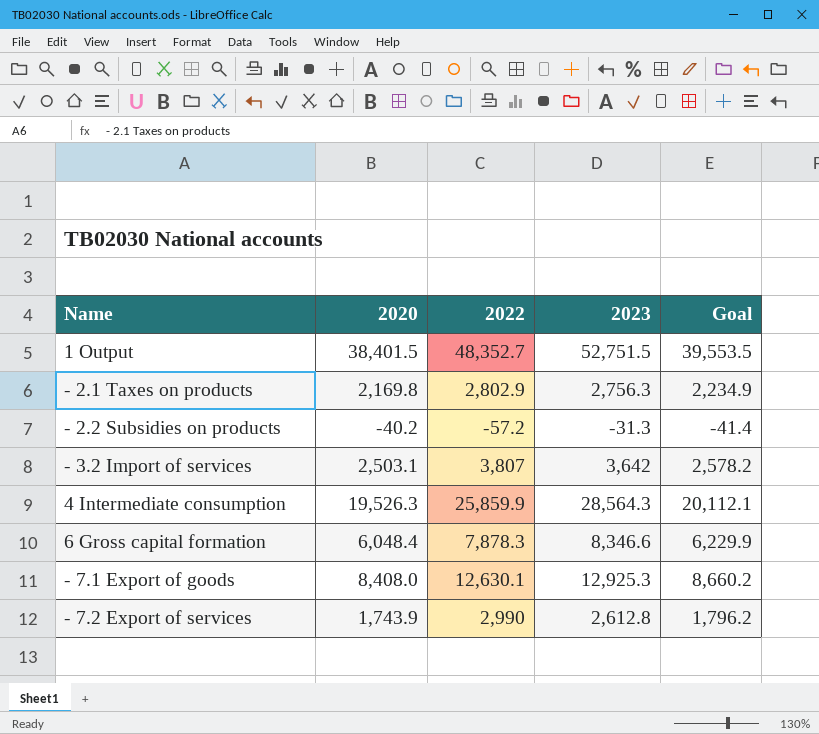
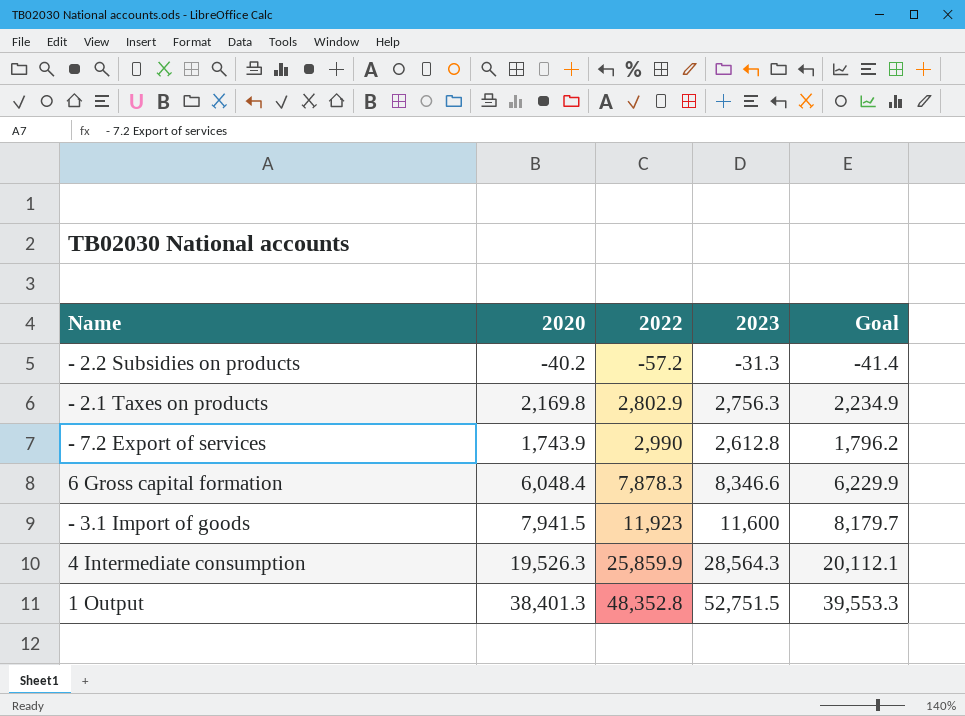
row order: none -> 2022 ascending
row - 3.2 Import of services: 2,503.1 | 3,807 | 3,642 | 2,578.2 -> none
row - 7.1 Export of goods: 8,408.0 | 12,630.1 | 12,925.3 | 8,660.2 -> none
row - 3.1 Import of goods: none -> 7,941.5 | 11,923 | 11,600 | 8,179.7
1 Output | 2020: 38,401.5 -> 38,401.3
1 Output | 2022: 48,352.7 -> 48,352.8
1 Output | Goal: 39,553.5 -> 39,553.3

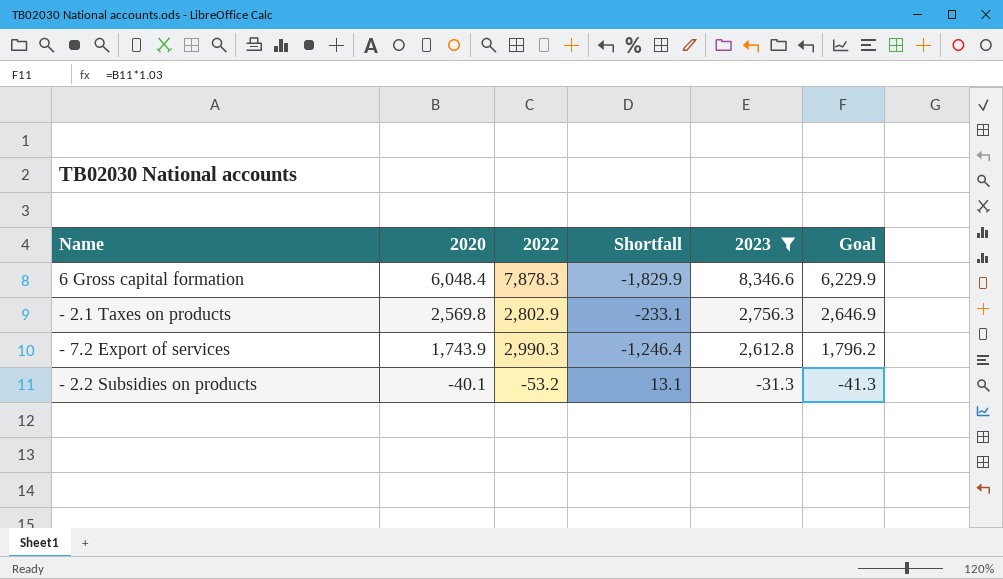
filter: none -> 2023 <= 8,346.6
row order: 2022 ascending -> 2020 descending
column Shortfall | formula: none -> [2020] - [2022]
- 2.1 Taxes on products | 2020: 2,169.8 -> 2,569.8
- 2.1 Taxes on products | Goal: 2,234.9 -> 2,646.9
- 7.2 Export of services | 2022: 2,990 -> 2,990.3
- 2.2 Subsidies on products | 2020: -40.2 -> -40.1
- 2.2 Subsidies on products | 2022: -57.2 -> -53.2
- 2.2 Subsidies on products | Goal: -41.4 -> -41.3

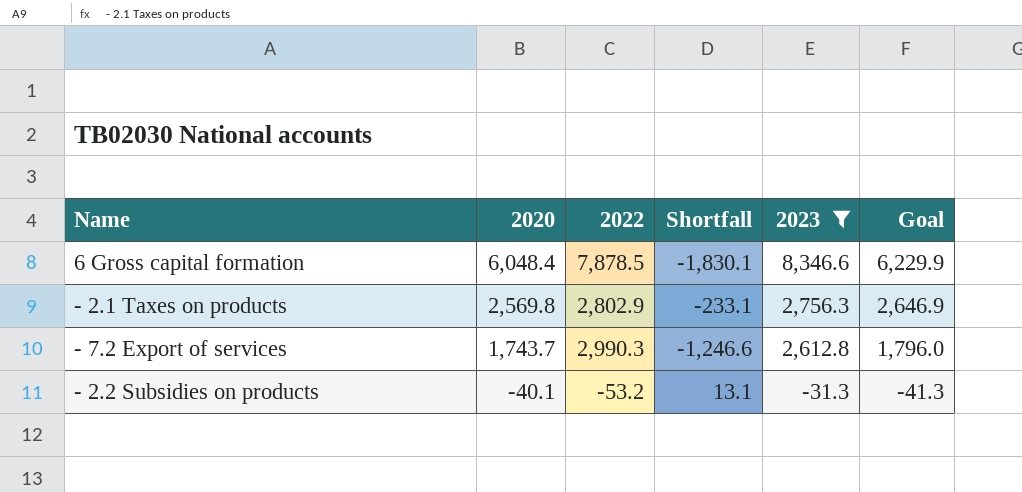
6 Gross capital formation | 2022: 7,878.3 -> 7,878.5
6 Gross capital formation | Shortfall: -1,829.9 -> -1,830.1
- 7.2 Export of services | 2020: 1,743.9 -> 1,743.7
- 7.2 Export of services | Shortfall: -1,246.4 -> -1,246.6
- 7.2 Export of services | Goal: 1,796.2 -> 1,796.0

